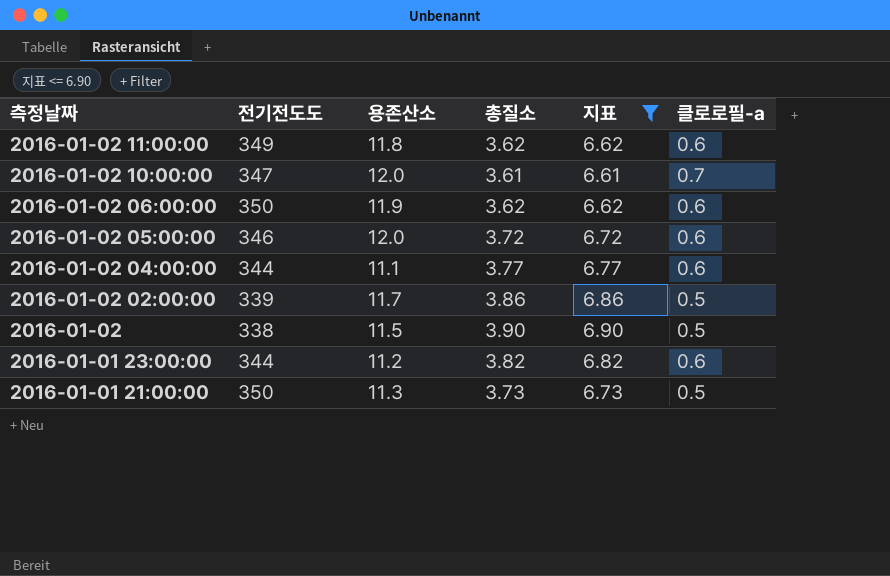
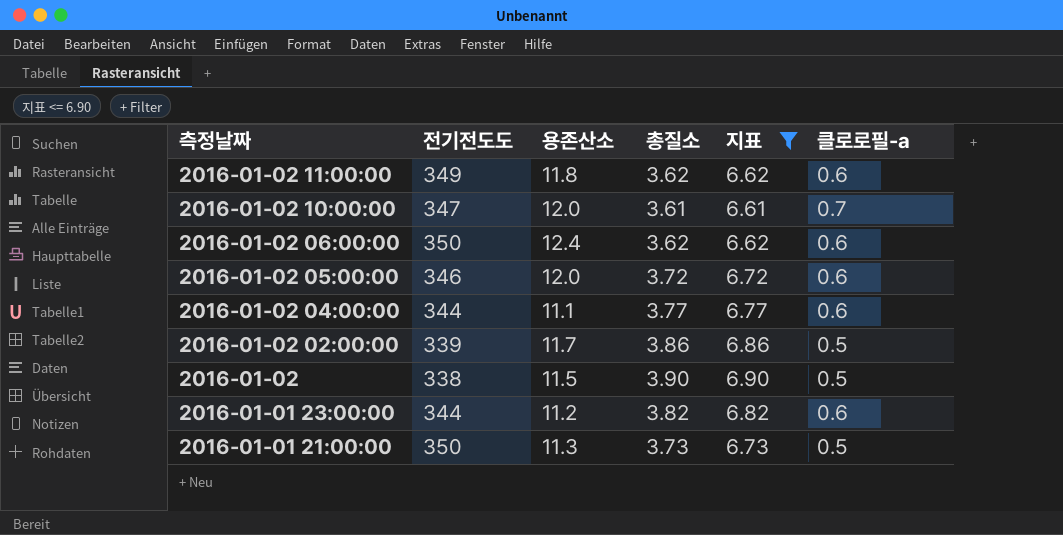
2016-01-02 06:00:00 | 용존산소: 11.9 -> 12.4

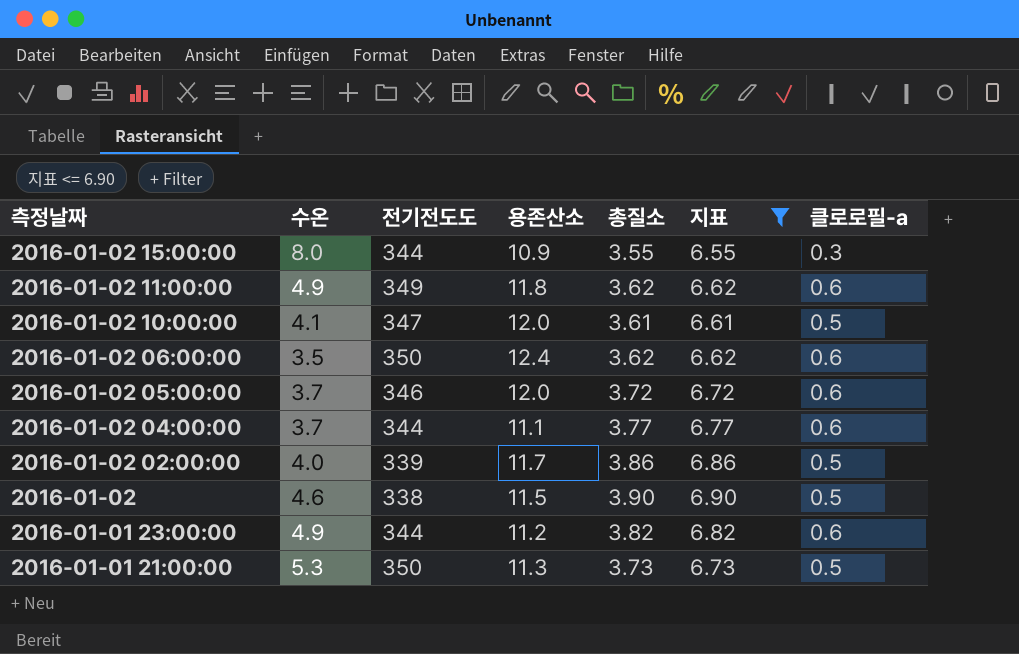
column 수온 | position: none -> 2
row 2016-01-02 15:00:00: none -> 8.0 | 344 | 10.9 | 3.55 | 6.55 | 0.3
2016-01-02 10:00:00 | 클로로필-a: 0.7 -> 0.5

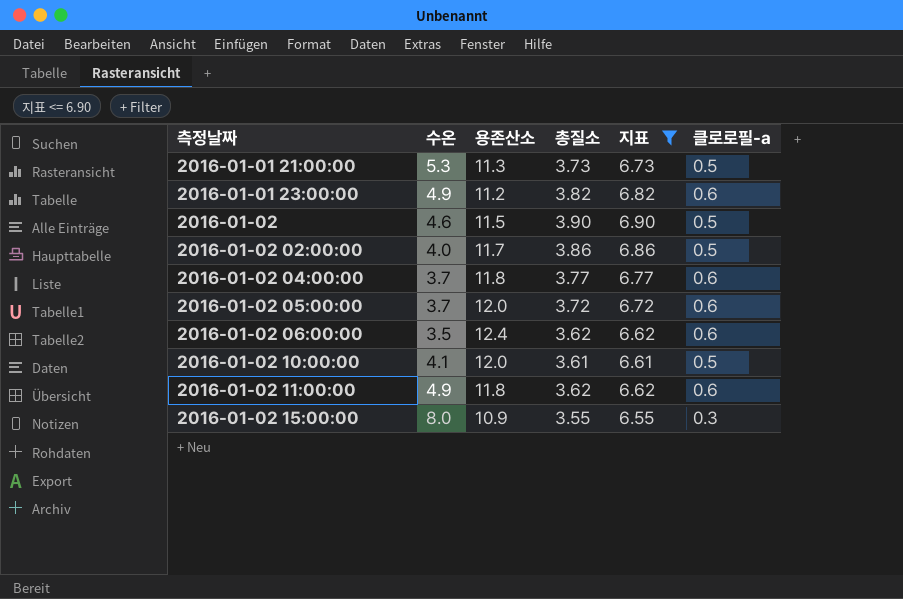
row order: 측정날짜 descending -> 측정날짜 ascending
column 전기전도도 | position: 3 -> none
2016-01-02 04:00:00 | 용존산소: 11.1 -> 11.8

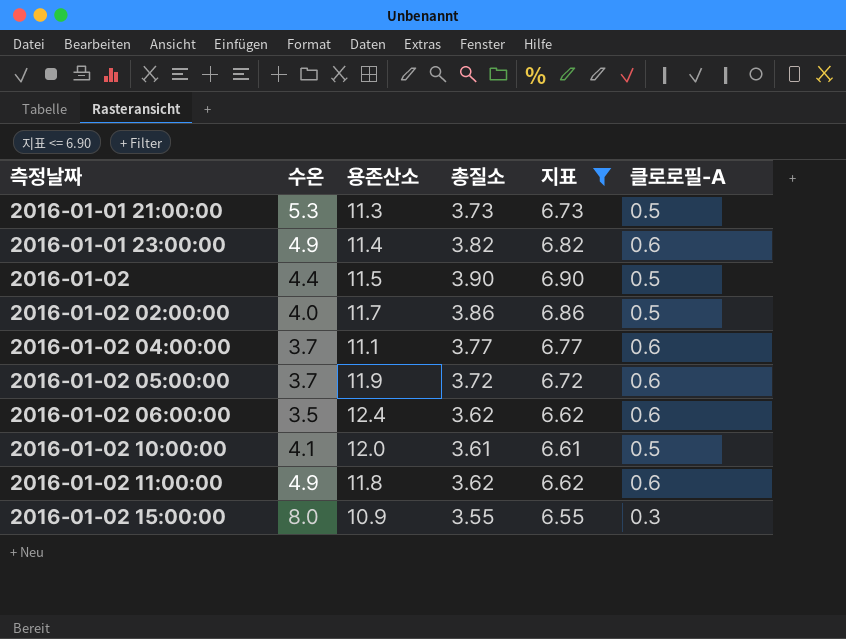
column name: 클로로필-a -> 클로로필-A
2016-01-01 23:00:00 | 용존산소: 11.2 -> 11.4
2016-01-02 | 수온: 4.6 -> 4.4
2016-01-02 04:00:00 | 용존산소: 11.8 -> 11.1
2016-01-02 05:00:00 | 용존산소: 12.0 -> 11.9

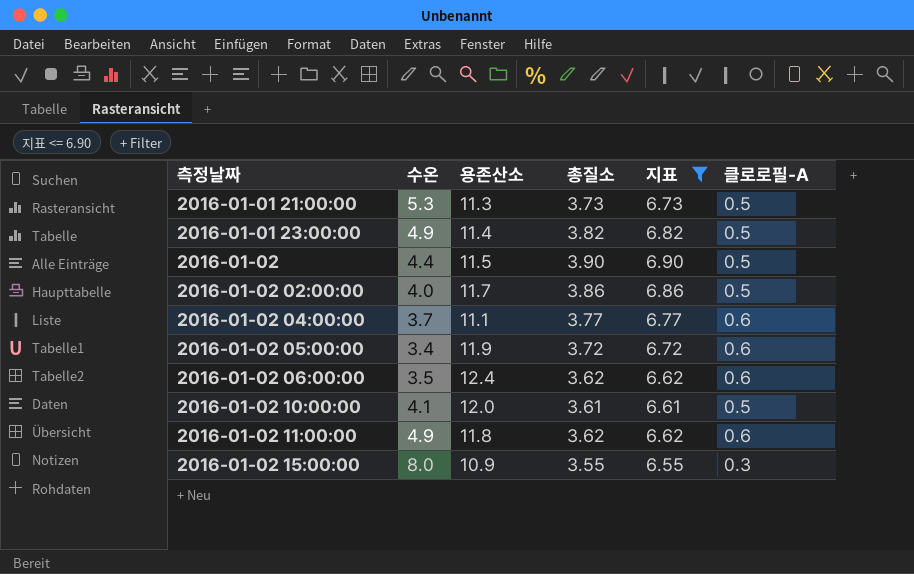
2016-01-01 23:00:00 | 클로로필-A: 0.6 -> 0.5
2016-01-02 05:00:00 | 수온: 3.7 -> 3.4

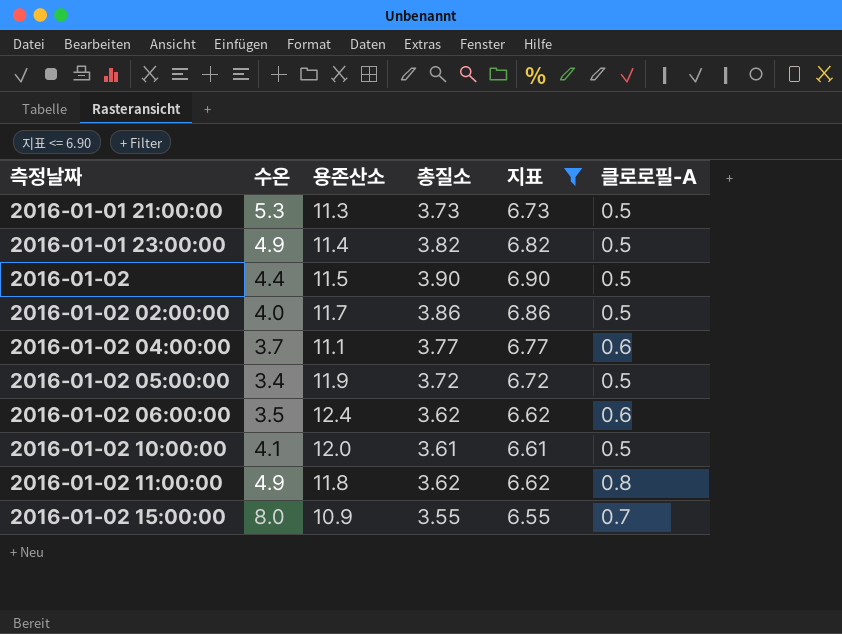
2016-01-02 05:00:00 | 클로로필-A: 0.6 -> 0.5
2016-01-02 11:00:00 | 클로로필-A: 0.6 -> 0.8
2016-01-02 15:00:00 | 클로로필-A: 0.3 -> 0.7

